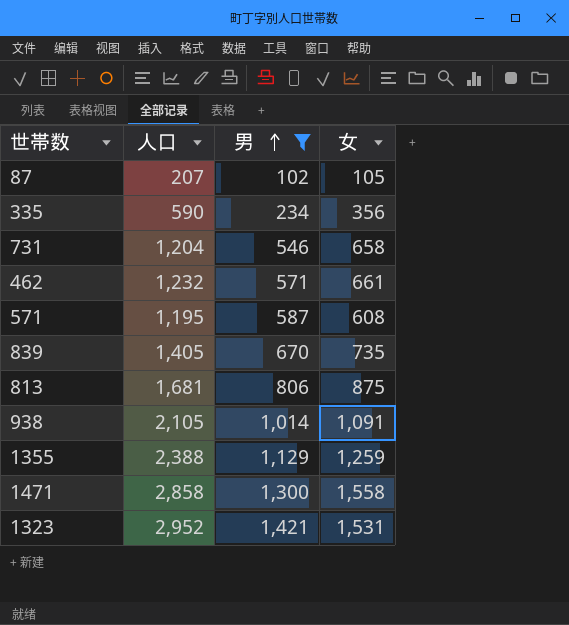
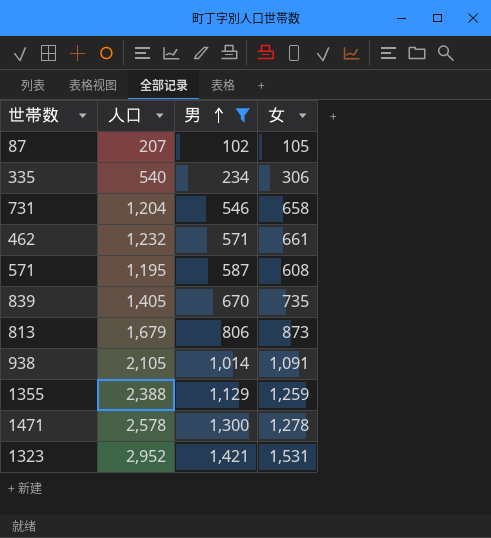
335 | 人口: 590 -> 540
335 | 女: 356 -> 306
813 | 人口: 1,681 -> 1,679
813 | 女: 875 -> 873
1471 | 人口: 2,858 -> 2,578
1471 | 女: 1,558 -> 1,278

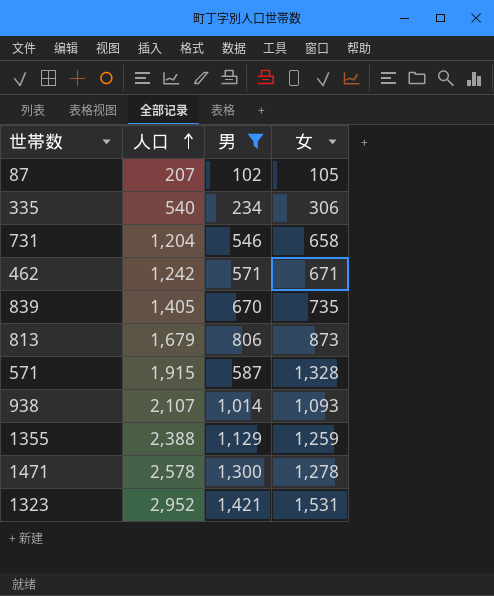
row order: 男 ascending -> 人口 ascending
462 | 人口: 1,232 -> 1,242
462 | 女: 661 -> 671
571 | 人口: 1,195 -> 1,915
571 | 女: 608 -> 1,328
938 | 人口: 2,105 -> 2,107
938 | 女: 1,091 -> 1,093

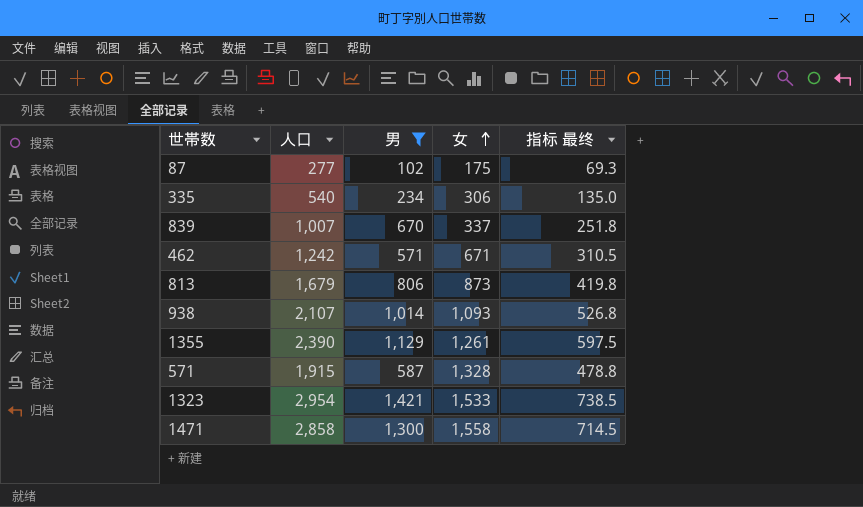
row order: 人口 ascending -> 女 ascending
column 指标 最终 | formula: none -> [人口] * 0.25
row 731: 1,204 | 546 | 658 -> none
87 | 人口: 207 -> 277
87 | 女: 105 -> 175
839 | 人口: 1,405 -> 1,007
839 | 女: 735 -> 337
1355 | 人口: 2,388 -> 2,390
1355 | 女: 1,259 -> 1,261
1323 | 人口: 2,952 -> 2,954
1323 | 女: 1,531 -> 1,533
1471 | 人口: 2,578 -> 2,858
1471 | 女: 1,278 -> 1,558

